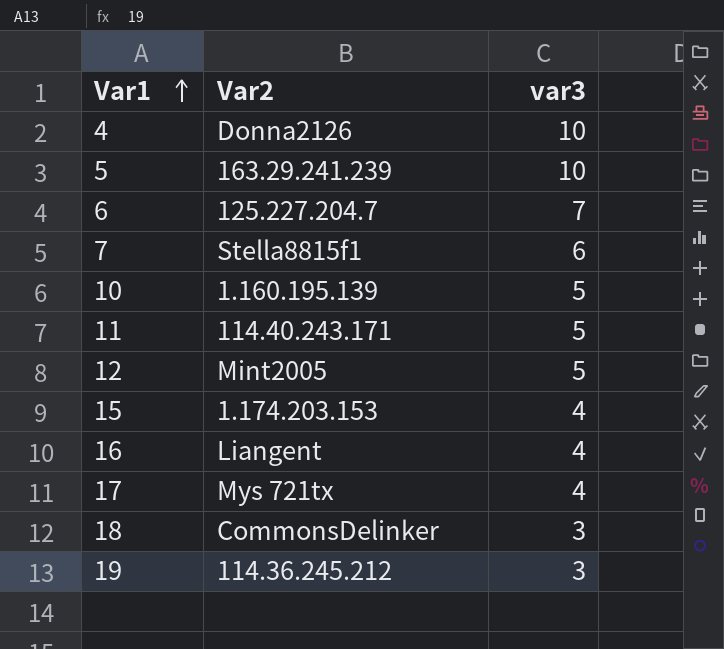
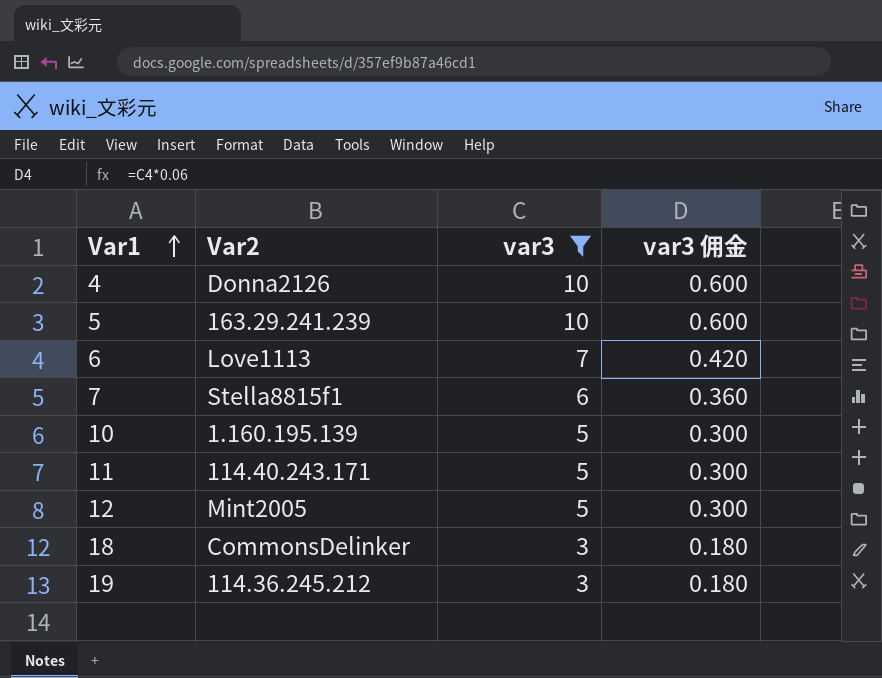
filter: none -> var3 != 4
column var3 佣金 | formula: none -> [var3] * 0.06
6 | Var2: 125.227.204.7 -> Love1113

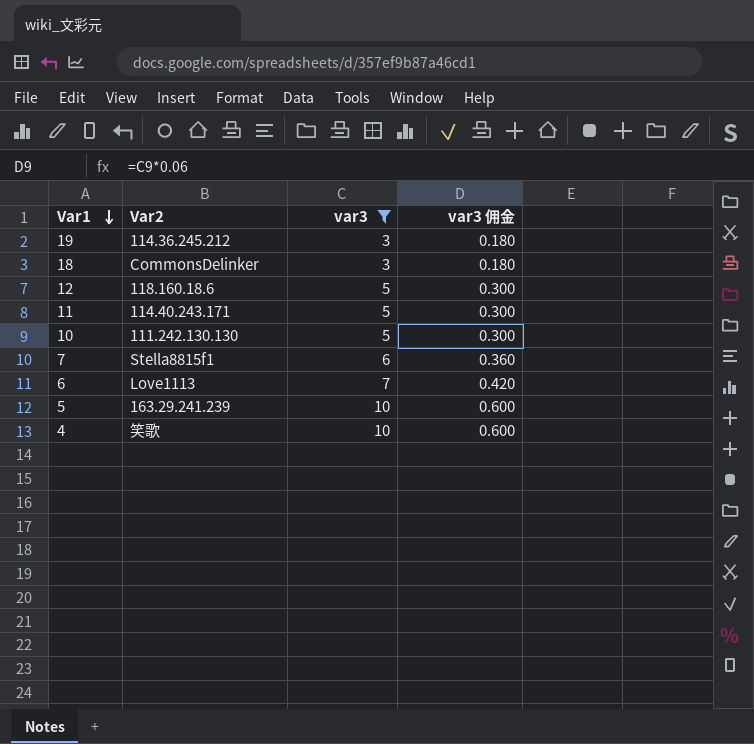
row order: Var1 ascending -> Var1 descending
12 | Var2: Mint2005 -> 118.160.18.6
10 | Var2: 1.160.195.139 -> 111.242.130.130
4 | Var2: Donna2126 -> 笑歌

